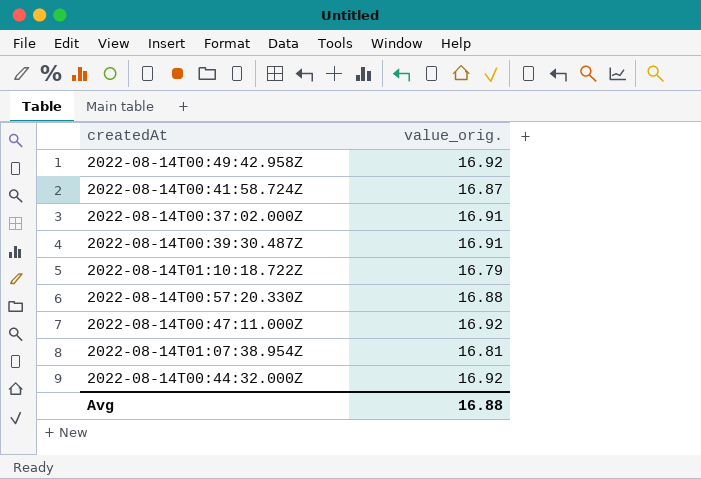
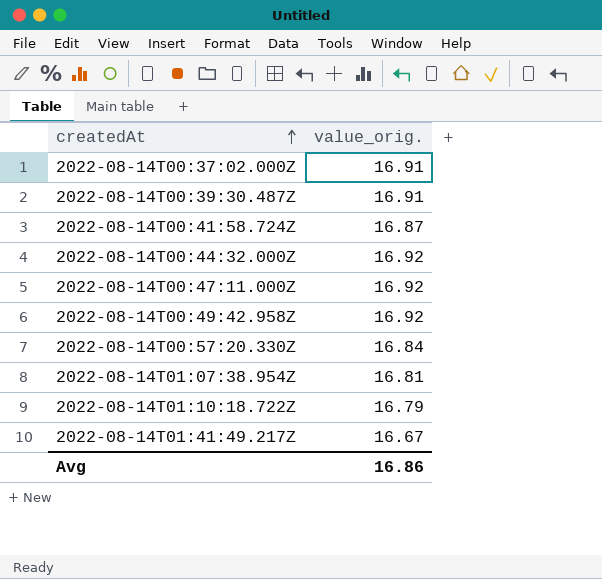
row order: none -> createdAt ascending
2022-08-14T00:57:20.330Z | value_orig.: 16.88 -> 16.84
row 2022-08-14T01:41:49.217Z: none -> 16.67
Avg | value_orig.: 16.88 -> 16.86

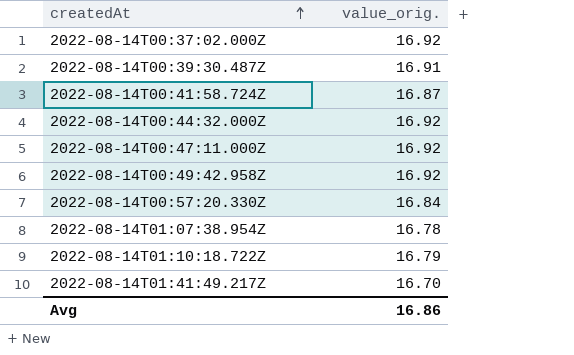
2022-08-14T00:37:02.000Z | value_orig.: 16.91 -> 16.92
2022-08-14T01:07:38.954Z | value_orig.: 16.81 -> 16.78
2022-08-14T01:41:49.217Z | value_orig.: 16.67 -> 16.70

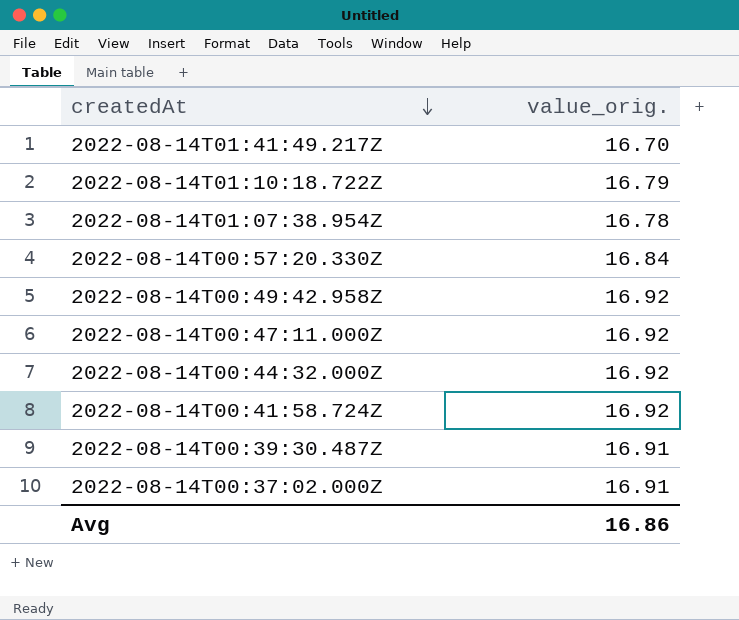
row order: createdAt ascending -> createdAt descending
2022-08-14T00:41:58.724Z | value_orig.: 16.87 -> 16.92
2022-08-14T00:37:02.000Z | value_orig.: 16.92 -> 16.91

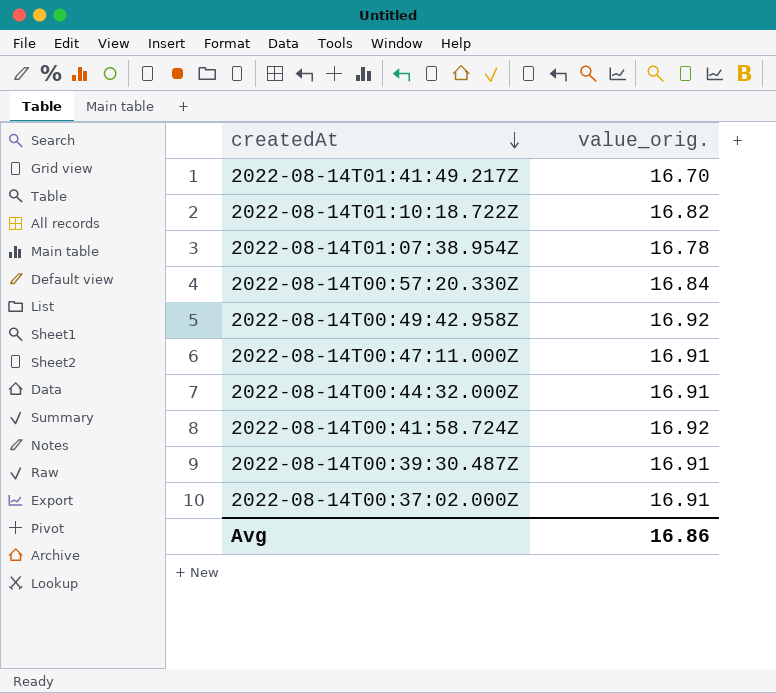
2022-08-14T01:10:18.722Z | value_orig.: 16.79 -> 16.82
2022-08-14T00:47:11.000Z | value_orig.: 16.92 -> 16.91
2022-08-14T00:44:32.000Z | value_orig.: 16.92 -> 16.91

